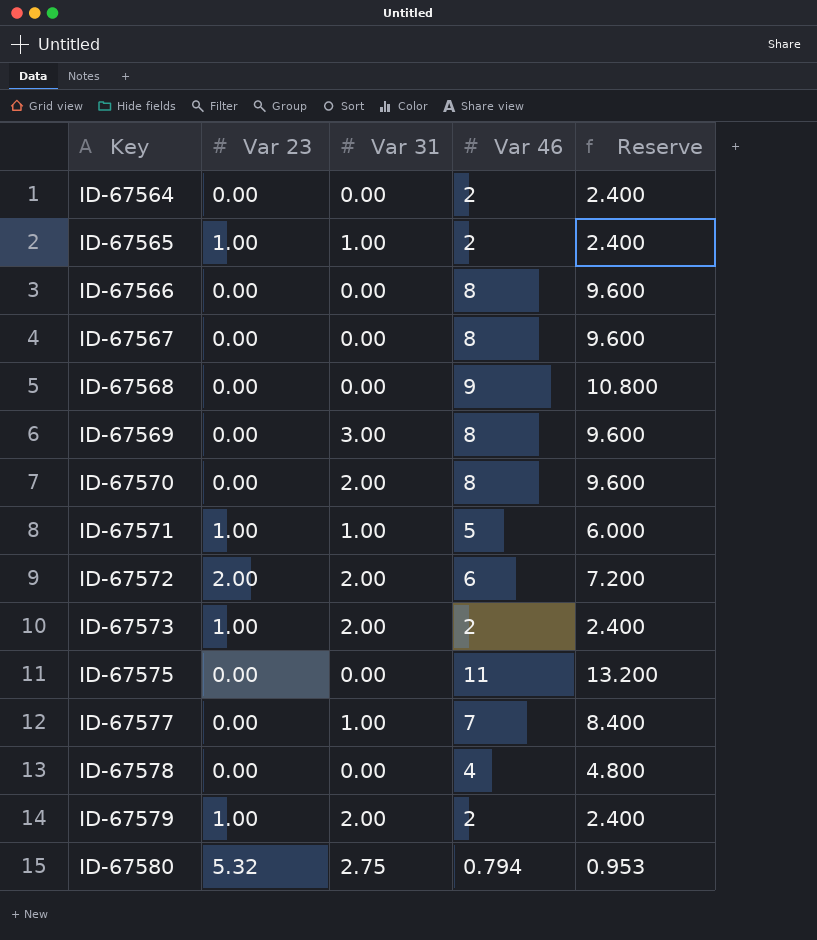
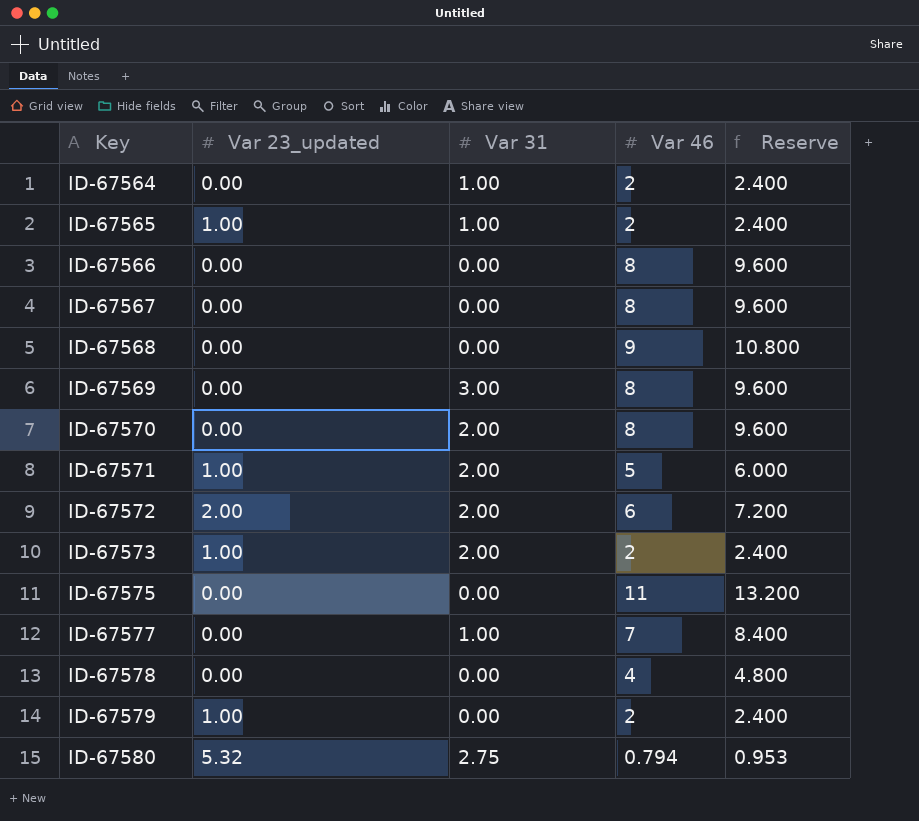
column name: Var 23 -> Var 23_updated
ID-67564 | Var 31: 0.00 -> 1.00
ID-67571 | Var 31: 1.00 -> 2.00
ID-67579 | Var 31: 2.00 -> 0.00

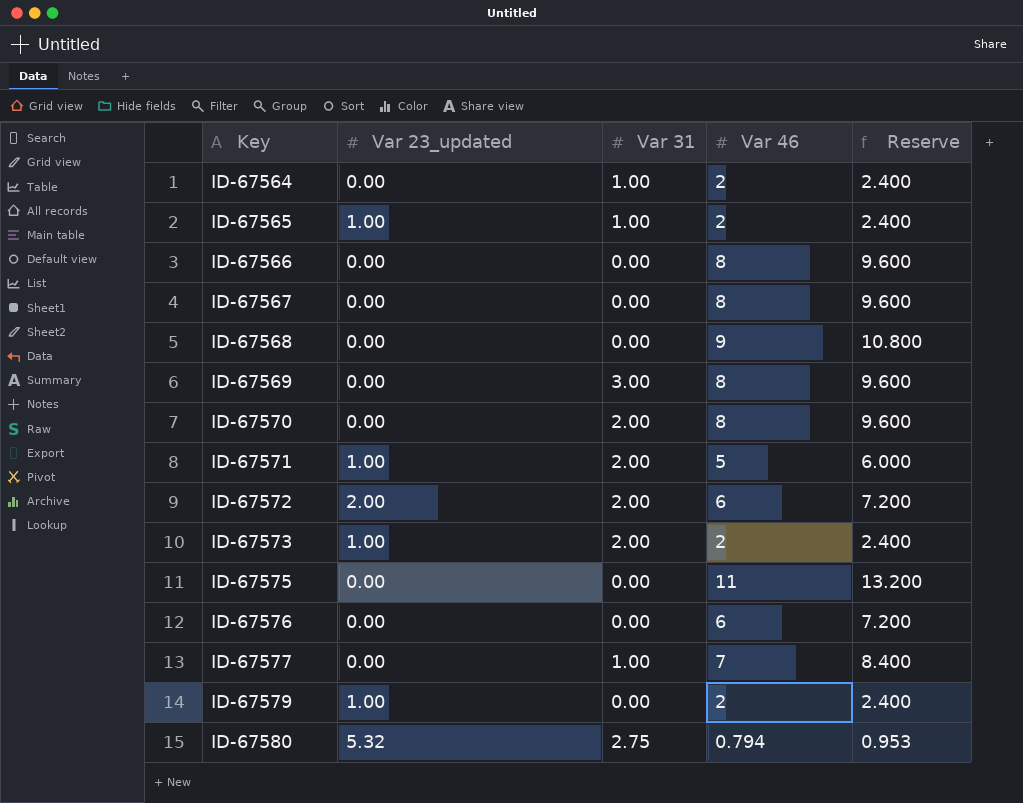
row ID-67578: 0.00 | 0.00 | 4 | 4.800 -> none
row ID-67576: none -> 0.00 | 0.00 | 6 | 7.200

